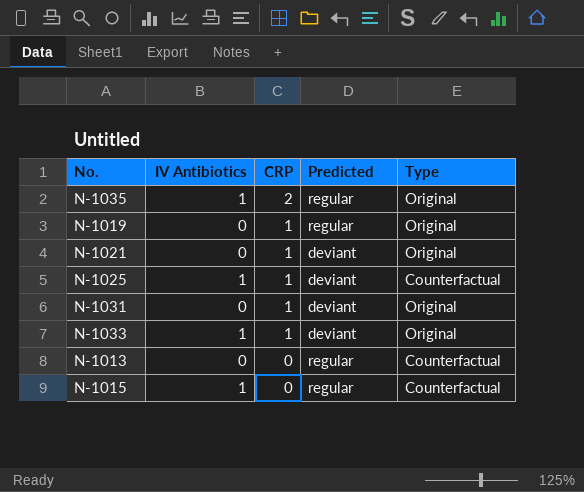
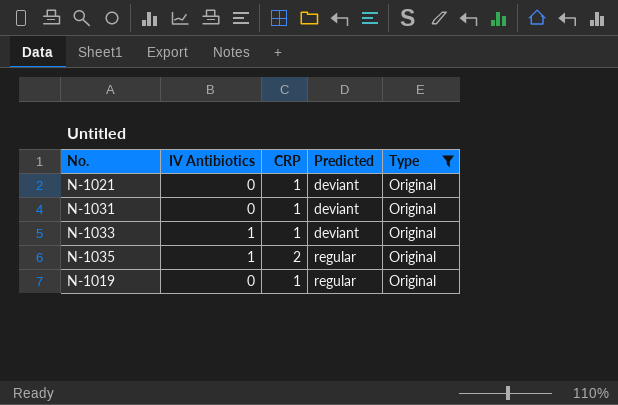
filter: none -> Type = Original
row order: CRP descending -> Predicted ascending

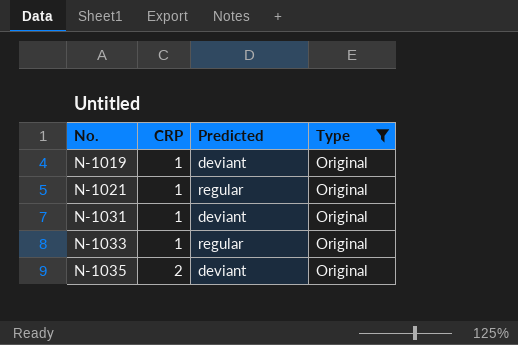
row order: Predicted ascending -> No. ascending
column IV Antibiotics | position: 2 -> none
N-1019 | Predicted: regular -> deviant
N-1021 | Predicted: deviant -> regular
N-1033 | Predicted: deviant -> regular
N-1035 | Predicted: regular -> deviant

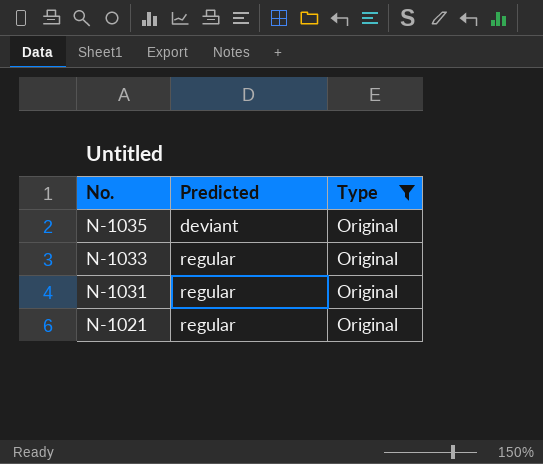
row order: No. ascending -> No. descending
column CRP | position: 2 -> none
row N-1019: 1 | deviant | Original -> none
N-1031 | Predicted: deviant -> regular

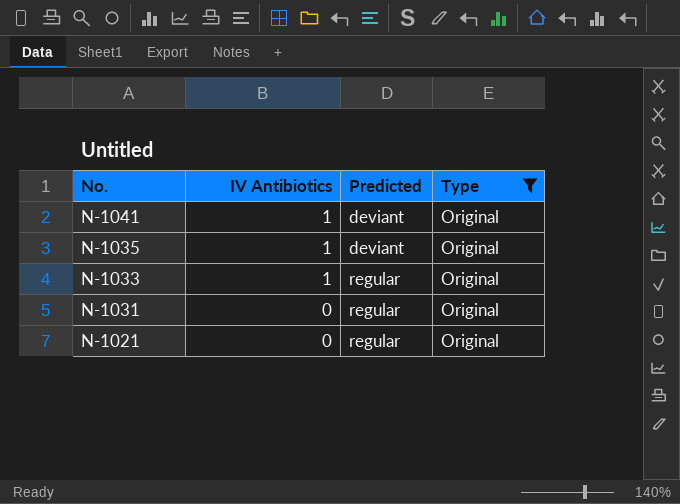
column IV Antibiotics | position: none -> 2
row N-1041: none -> 1 | deviant | Original

